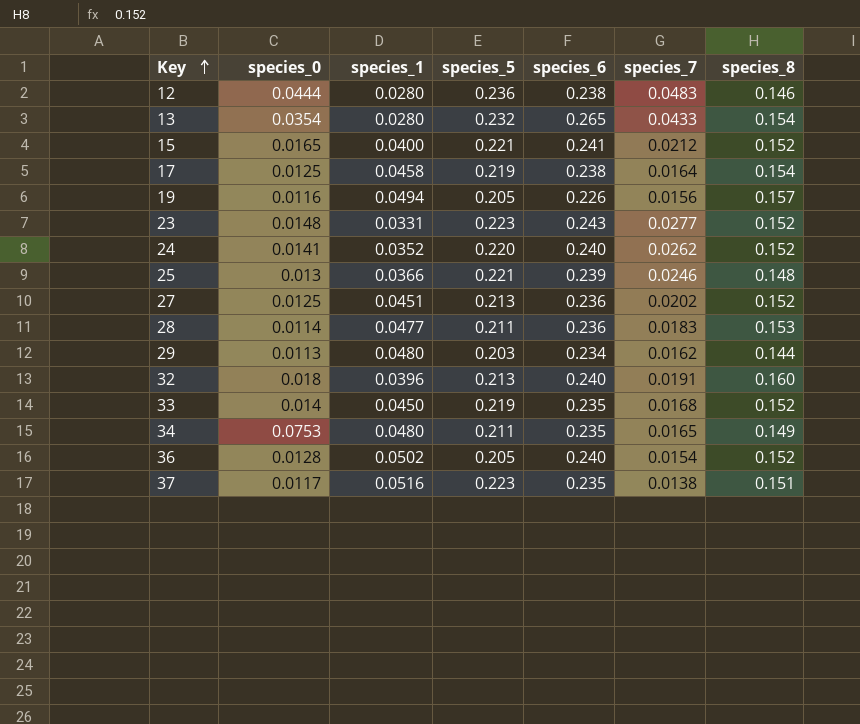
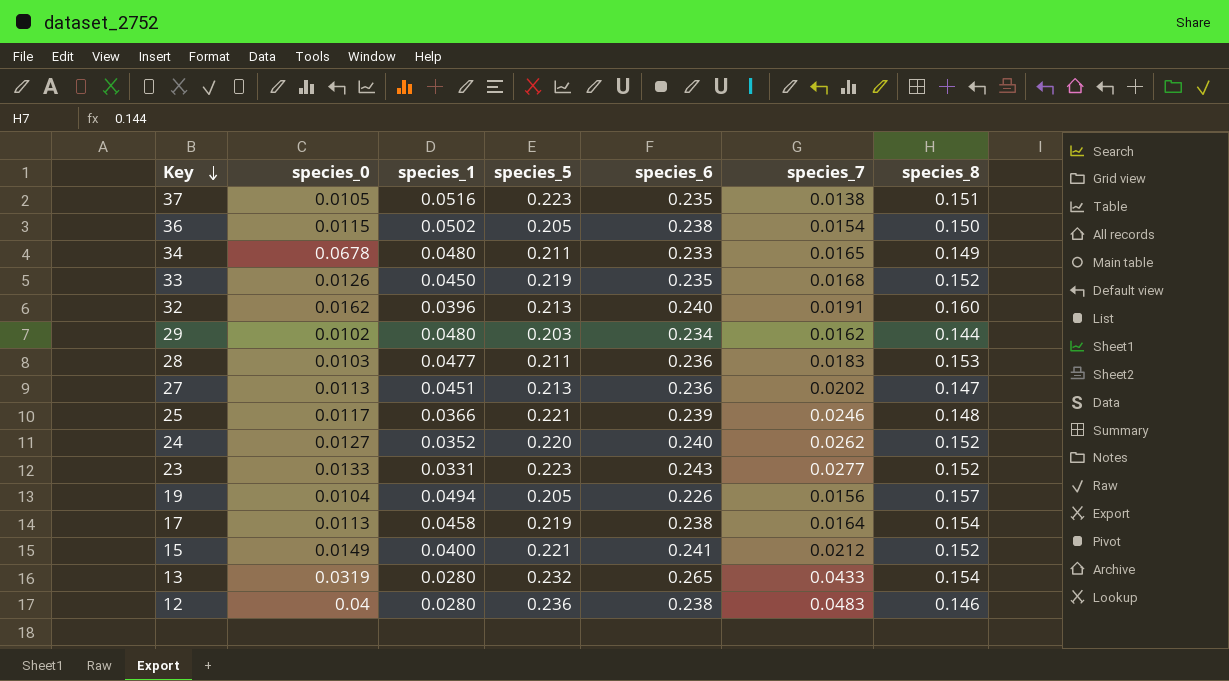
row order: Key ascending -> Key descending
37 | species_0: 0.0117 -> 0.0105
36 | species_0: 0.0128 -> 0.0115
36 | species_6: 0.240 -> 0.238
36 | species_8: 0.152 -> 0.150
34 | species_0: 0.0753 -> 0.0678
34 | species_6: 0.235 -> 0.233
33 | species_0: 0.014 -> 0.0126
32 | species_0: 0.018 -> 0.0162
29 | species_0: 0.0113 -> 0.0102
28 | species_0: 0.0114 -> 0.0103
27 | species_0: 0.0125 -> 0.0113
27 | species_8: 0.152 -> 0.147
25 | species_0: 0.013 -> 0.0117
24 | species_0: 0.0141 -> 0.0127
23 | species_0: 0.0148 -> 0.0133
19 | species_0: 0.0116 -> 0.0104
17 | species_0: 0.0125 -> 0.0113
15 | species_0: 0.0165 -> 0.0149
13 | species_0: 0.0354 -> 0.0319
12 | species_0: 0.0444 -> 0.04

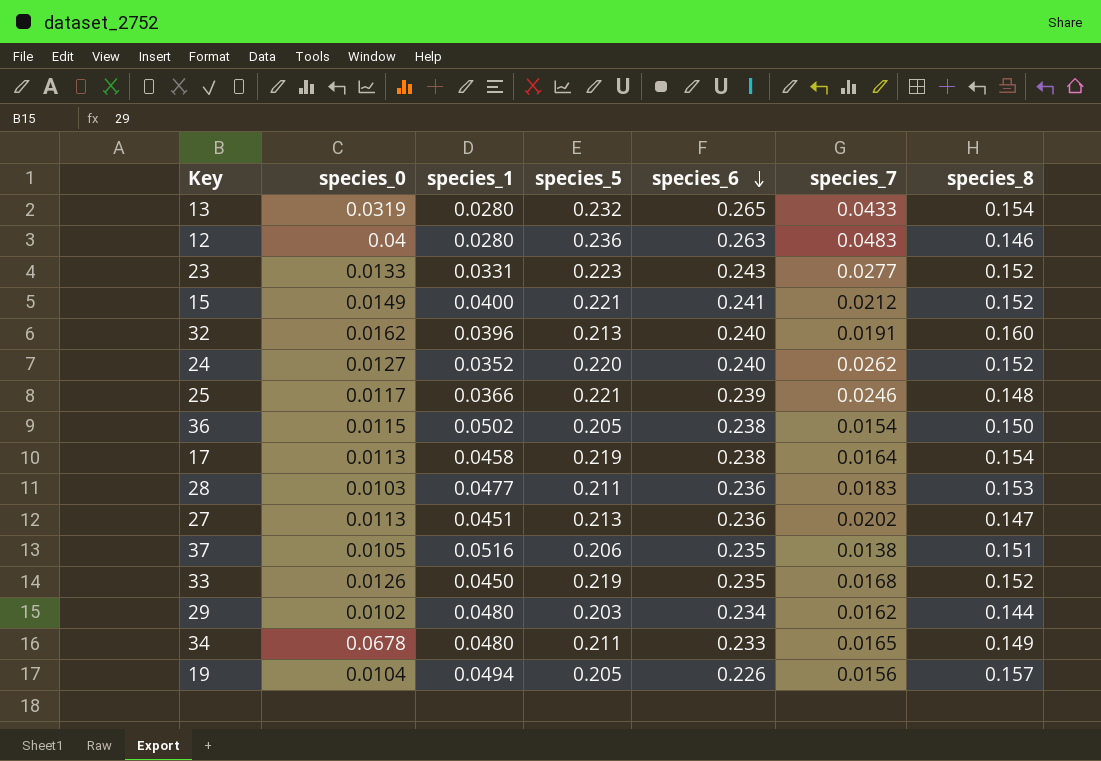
row order: Key descending -> species_6 descending
12 | species_6: 0.238 -> 0.263
37 | species_5: 0.223 -> 0.206

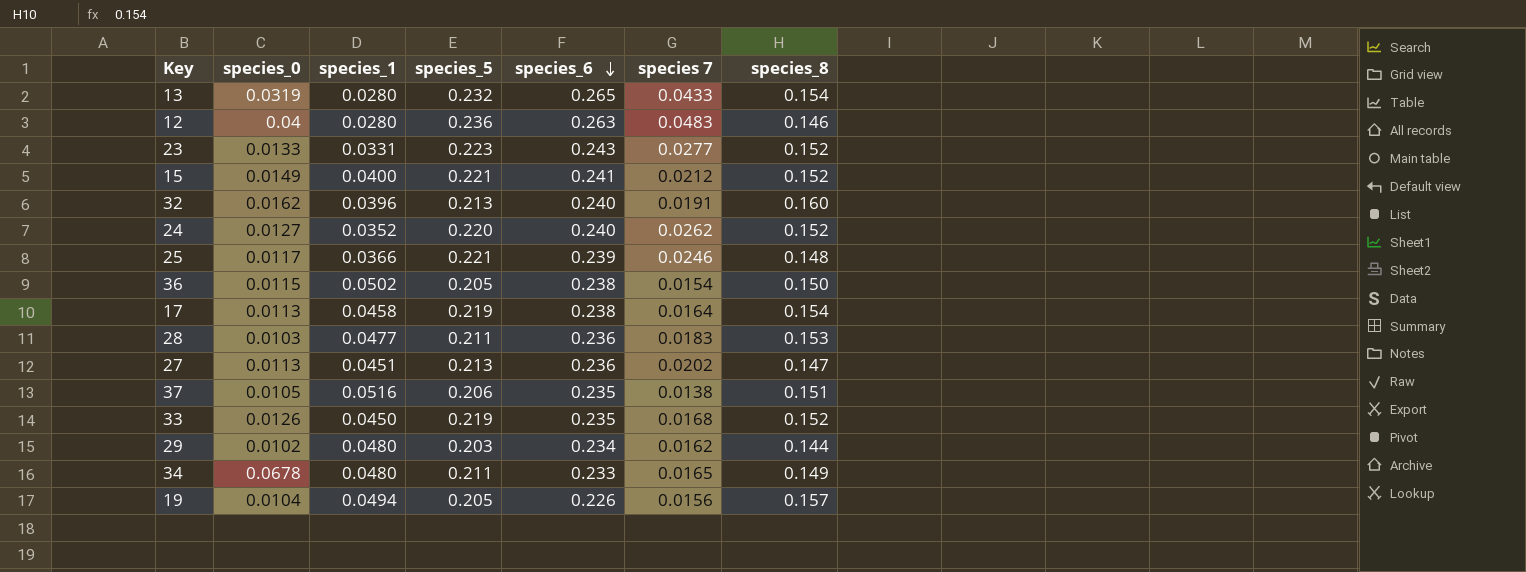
column name: species_7 -> species 7

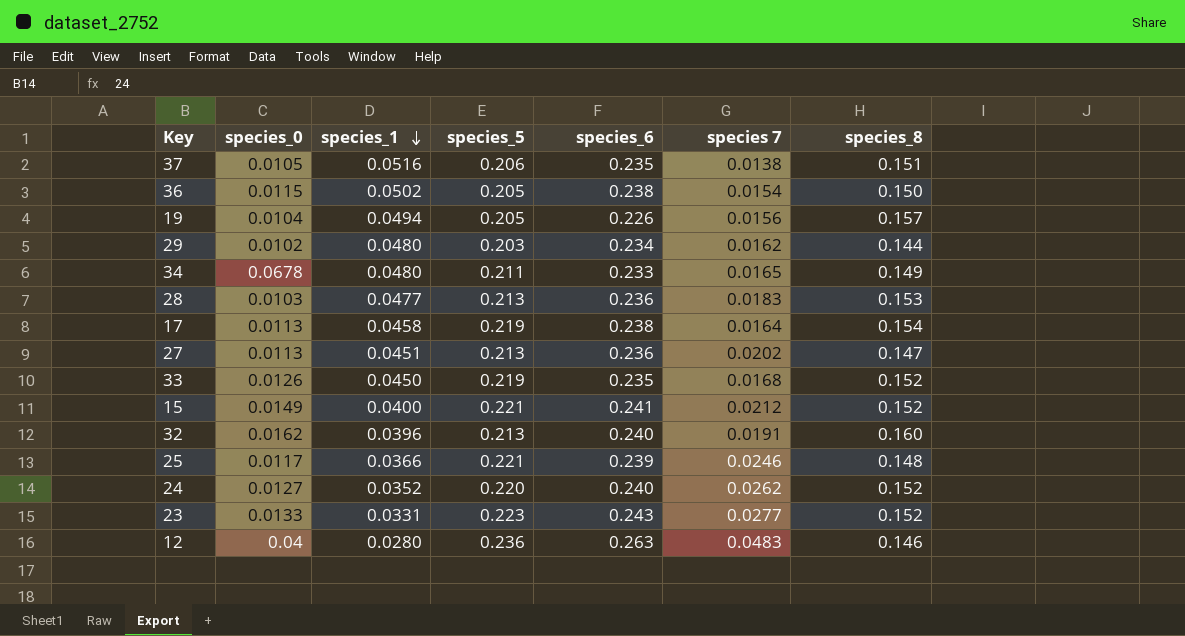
row order: species_6 descending -> species_1 descending
row 13: 0.0319 | 0.0280 | 0.232 | 0.265 | 0.0433 | 0.154 -> none
28 | species_5: 0.211 -> 0.213

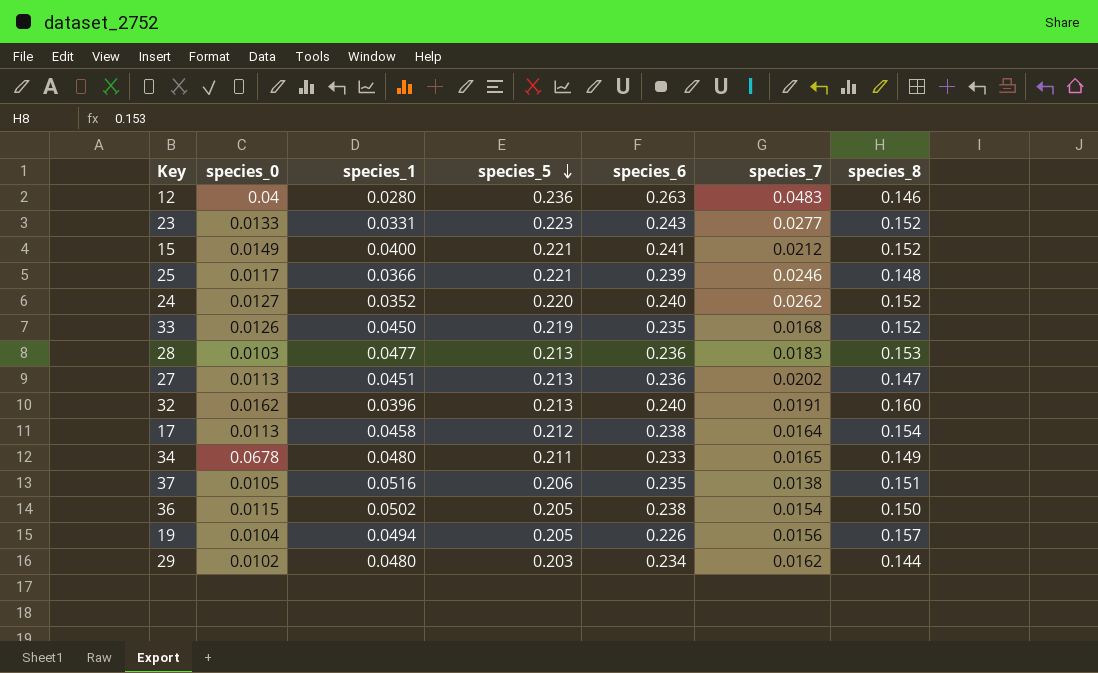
row order: species_1 descending -> species_5 descending
column name: species 7 -> species_7
17 | species_5: 0.219 -> 0.212

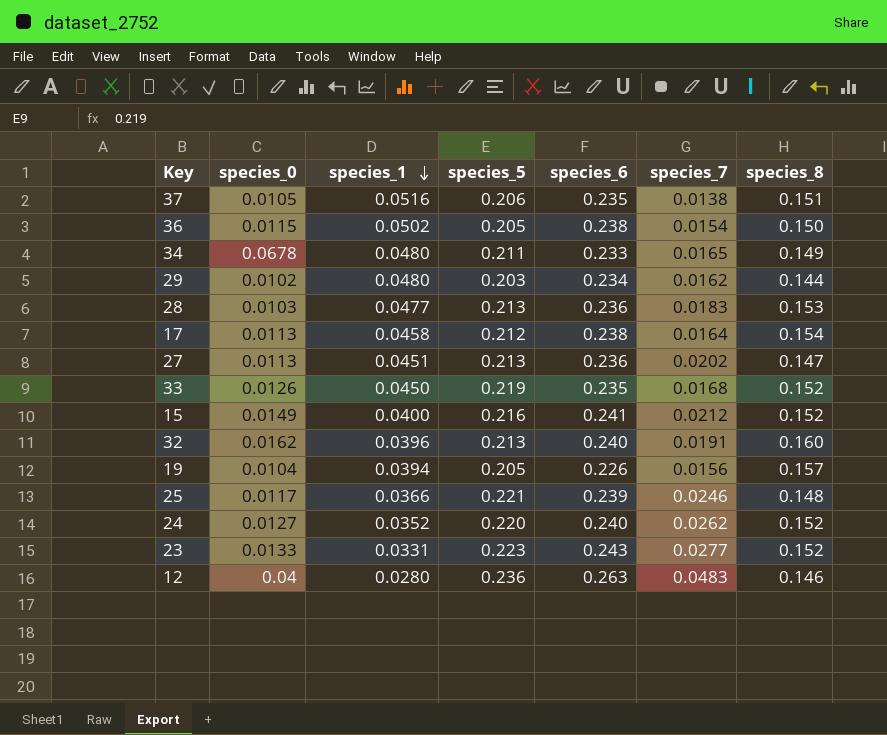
row order: species_5 descending -> species_1 descending
15 | species_5: 0.221 -> 0.216
19 | species_1: 0.0494 -> 0.0394

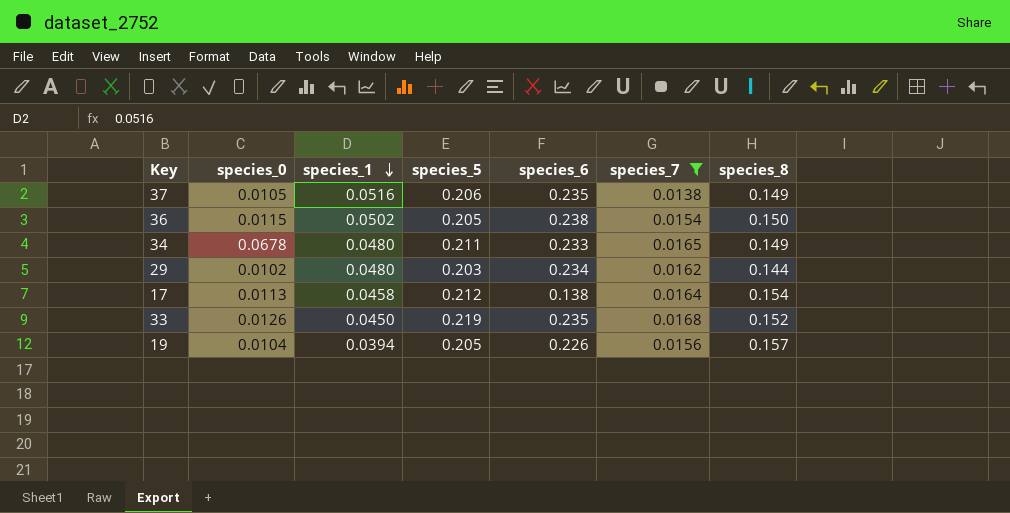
filter: none -> species_7 <= 0.0168
37 | species_8: 0.151 -> 0.149
17 | species_6: 0.238 -> 0.138

